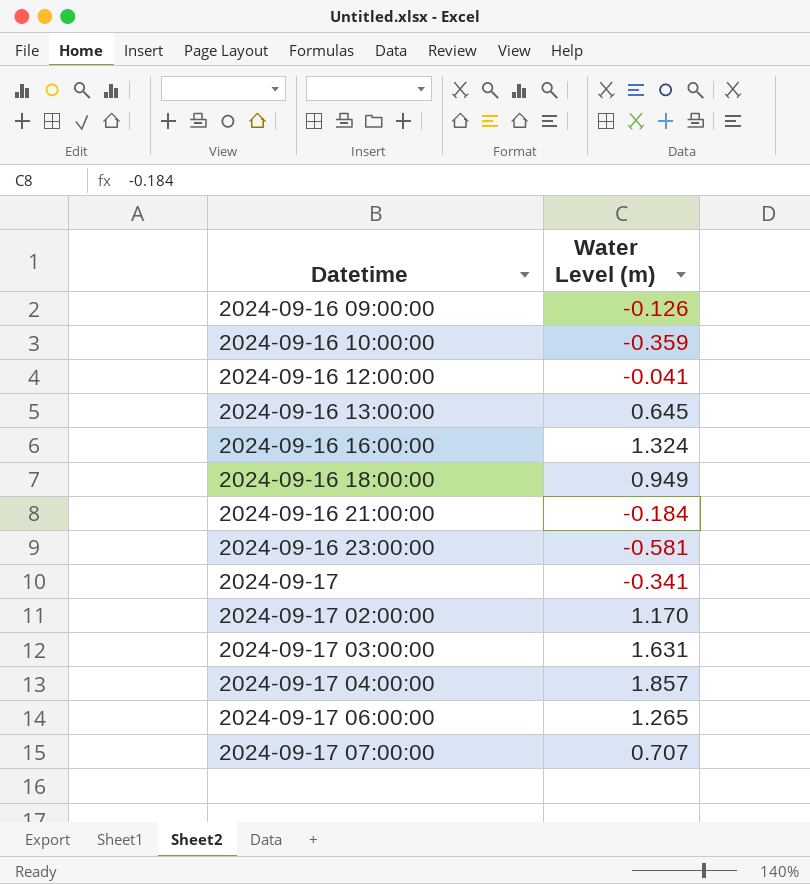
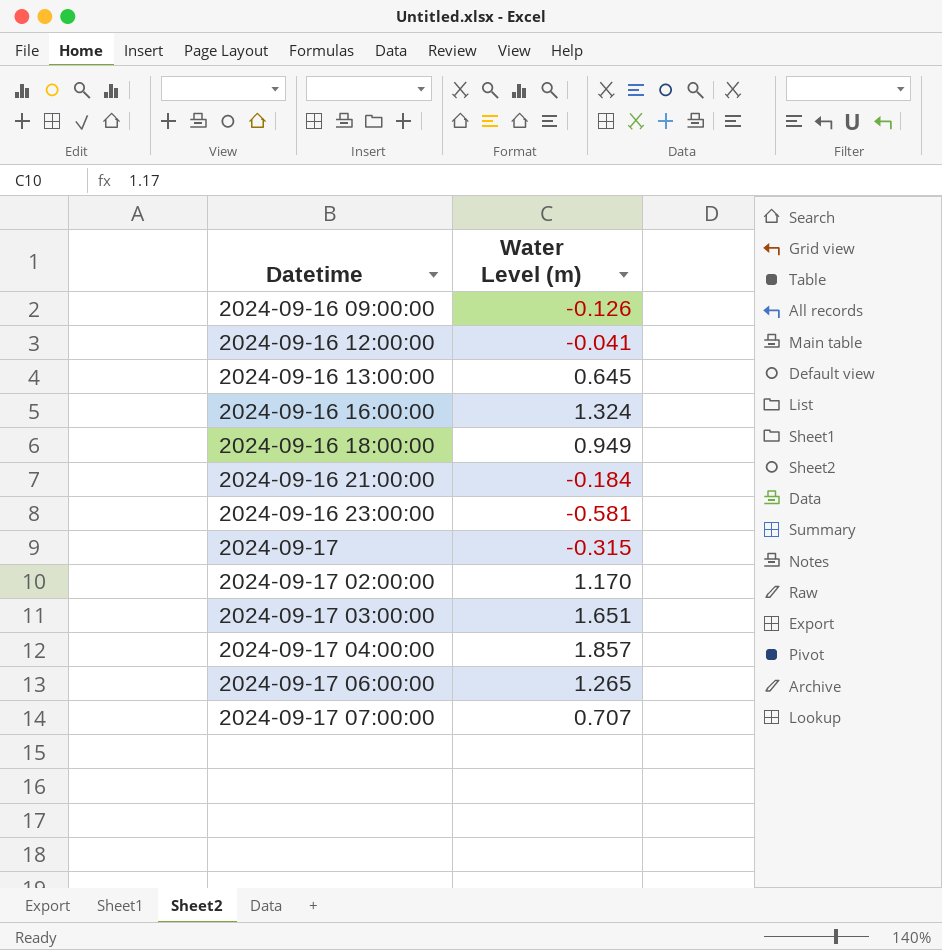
row 2024-09-16 10:00:00: -0.359 -> none
2024-09-17 | Water Level (m): -0.341 -> -0.315
2024-09-17 03:00:00 | Water Level (m): 1.631 -> 1.651

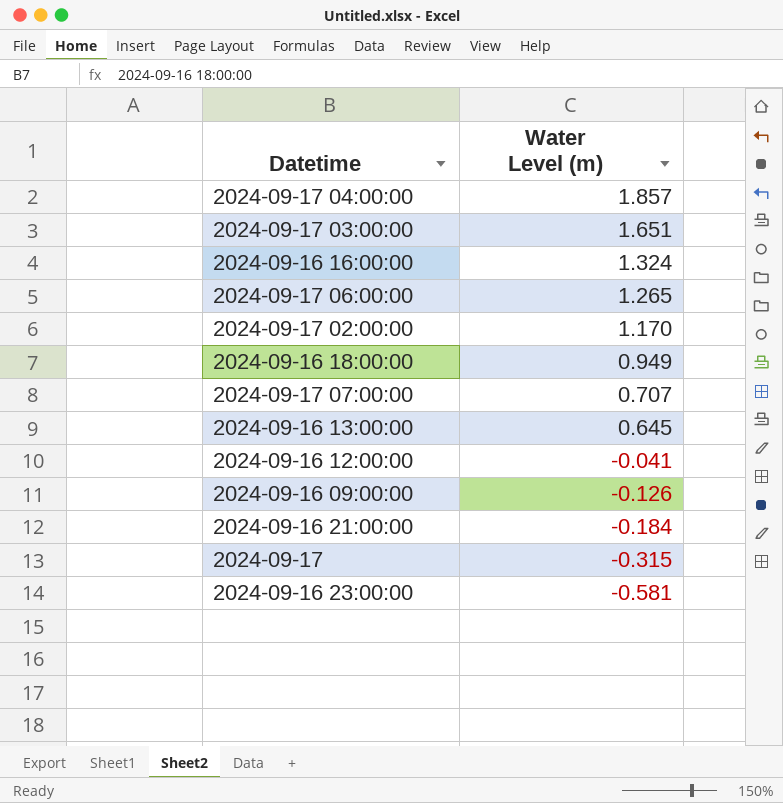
row order: Datetime ascending -> Water Level (m) descending

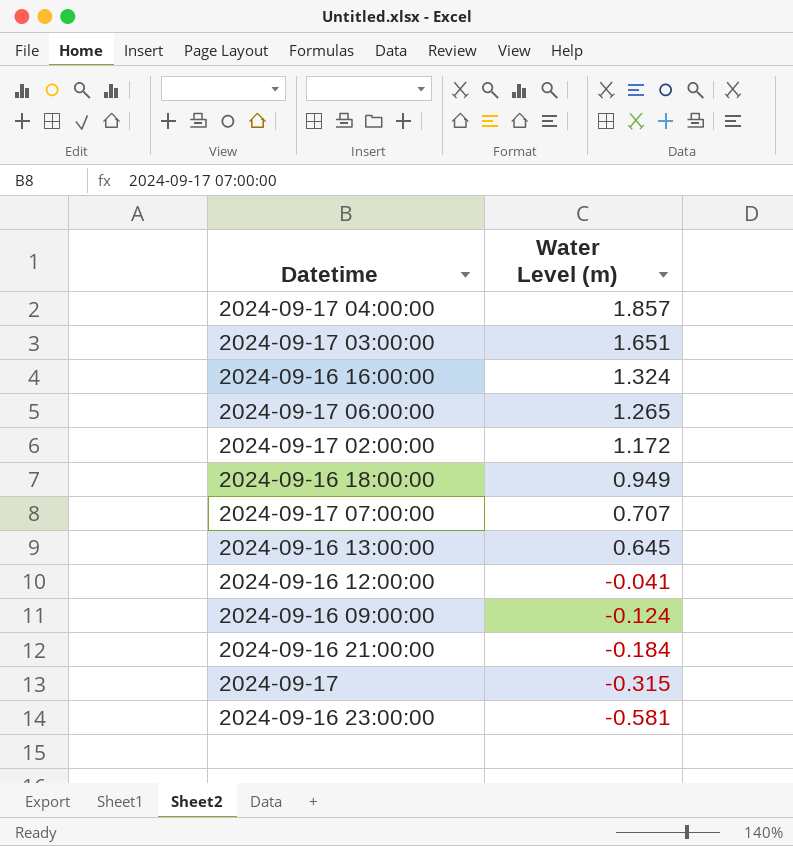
2024-09-17 02:00:00 | Water Level (m): 1.170 -> 1.172
2024-09-16 09:00:00 | Water Level (m): -0.126 -> -0.124

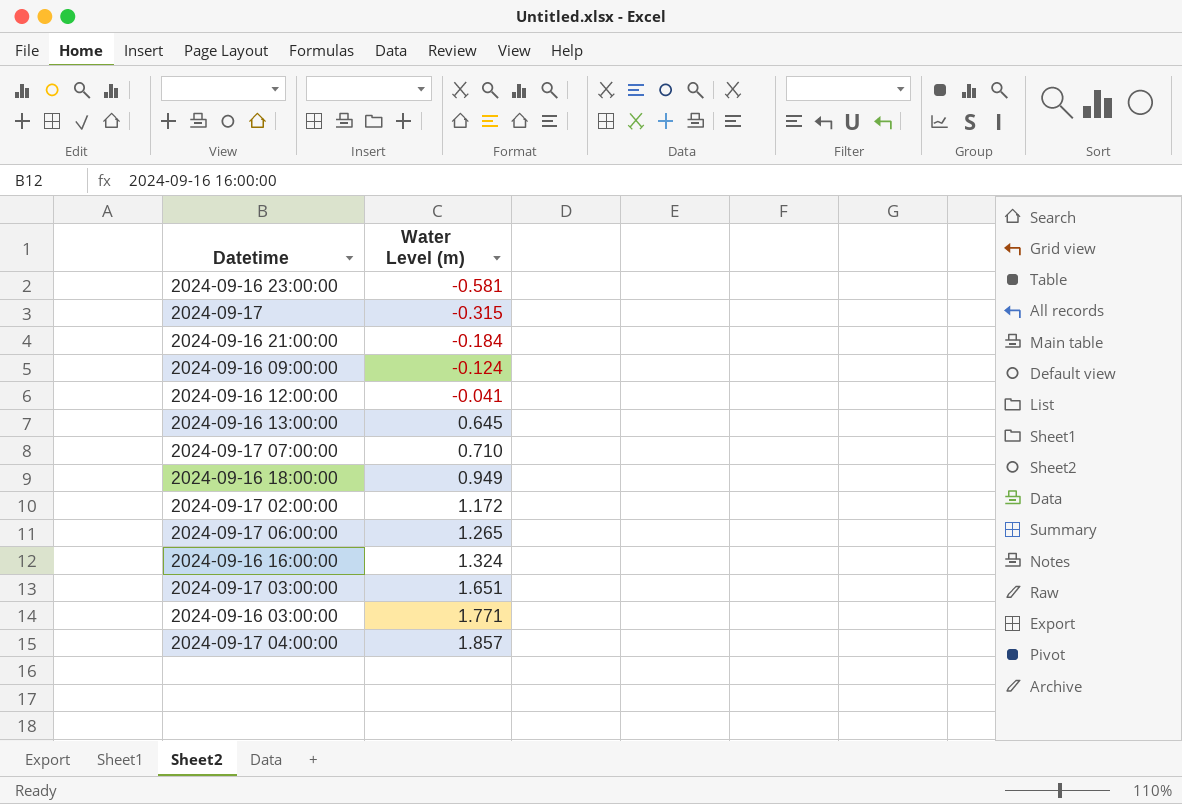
row order: Water Level (m) descending -> Water Level (m) ascending
2024-09-17 07:00:00 | Water Level (m): 0.707 -> 0.710
row 2024-09-16 03:00:00: none -> 1.771

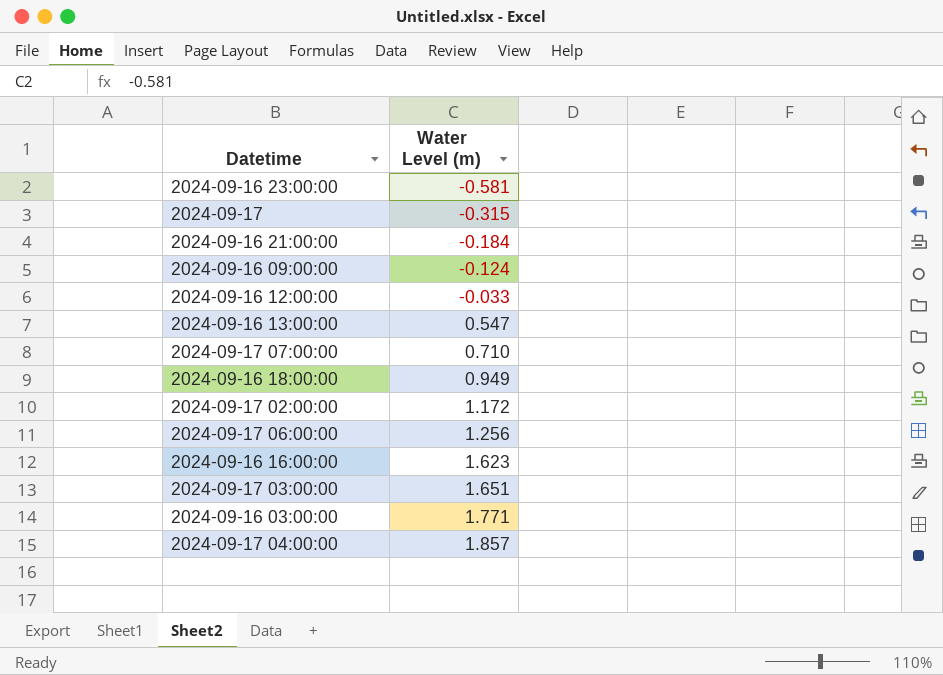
2024-09-16 12:00:00 | Water Level (m): -0.041 -> -0.033
2024-09-16 13:00:00 | Water Level (m): 0.645 -> 0.547
2024-09-17 06:00:00 | Water Level (m): 1.265 -> 1.256
2024-09-16 16:00:00 | Water Level (m): 1.324 -> 1.623

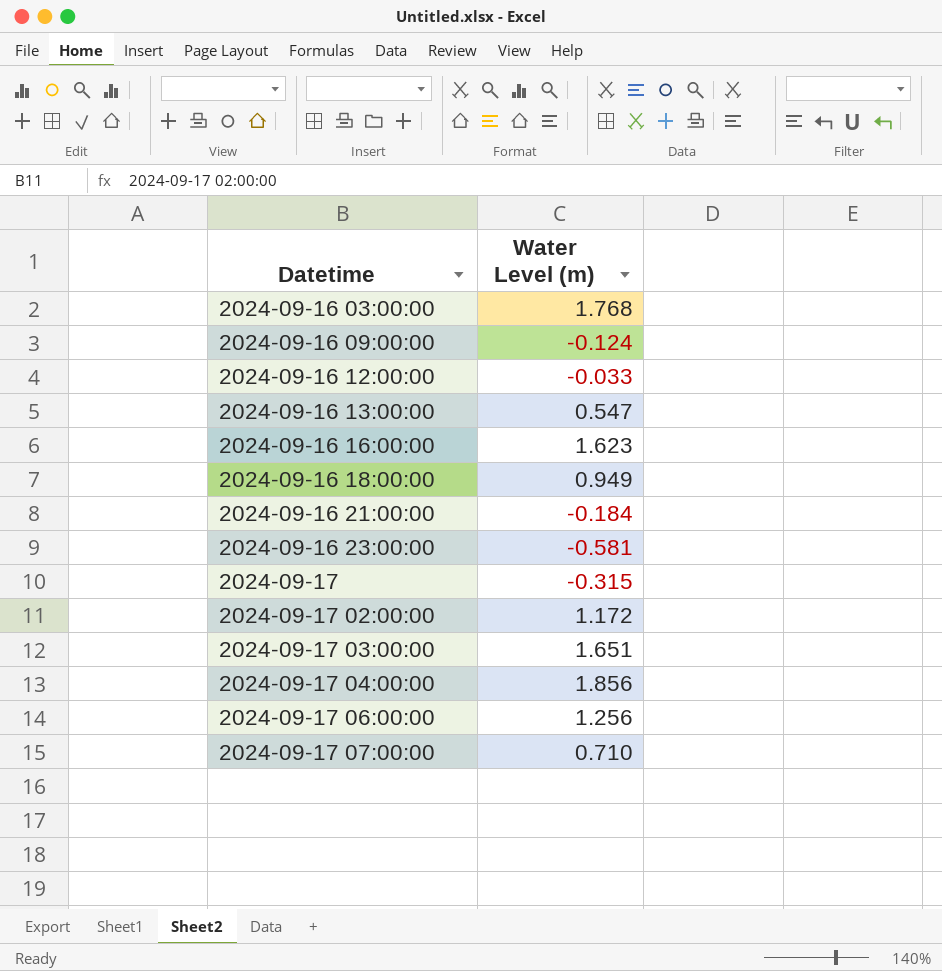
row order: Water Level (m) ascending -> Datetime ascending
2024-09-16 03:00:00 | Water Level (m): 1.771 -> 1.768
2024-09-17 04:00:00 | Water Level (m): 1.857 -> 1.856

